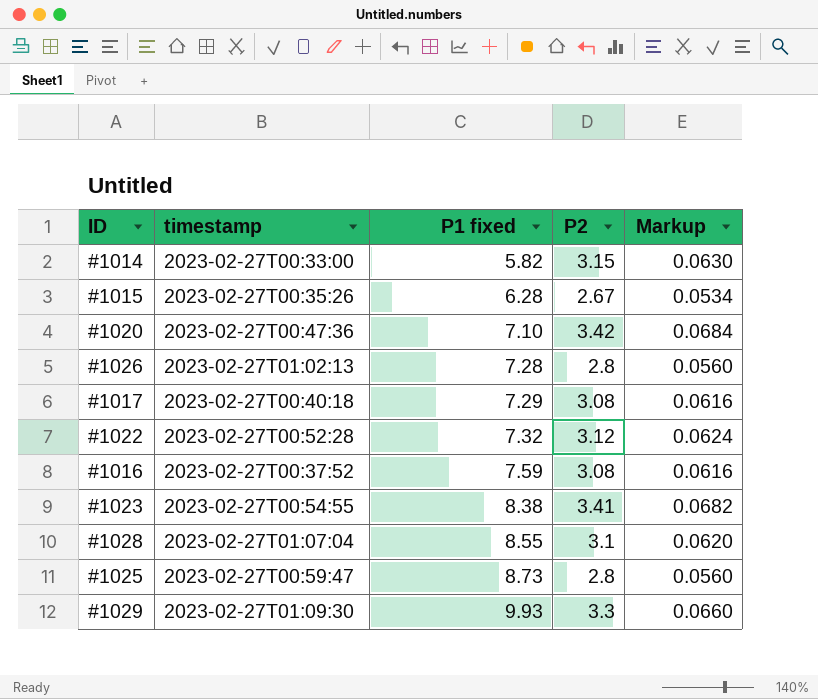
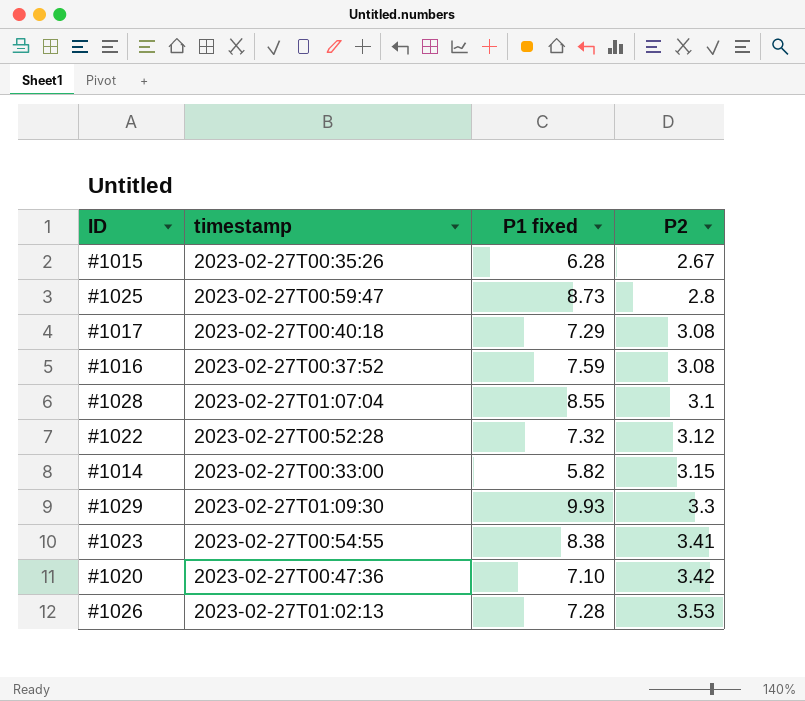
row order: P1 fixed ascending -> P2 ascending
column Markup | formula: [P2] * 0.02 -> none
#1026 | P2: 2.8 -> 3.53

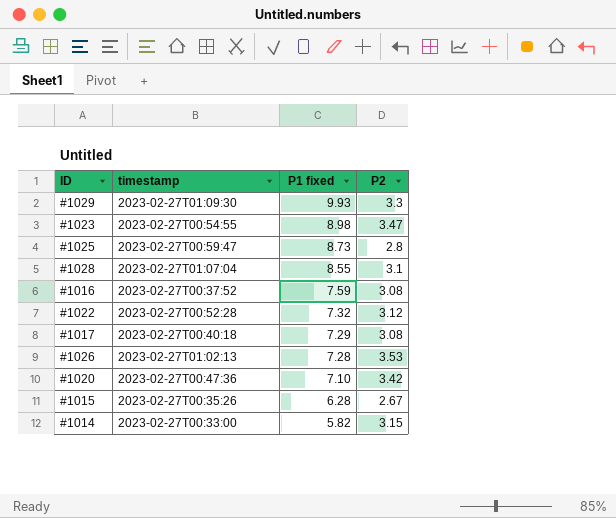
row order: P2 ascending -> P1 fixed descending
#1023 | P1 fixed: 8.38 -> 8.98
#1023 | P2: 3.41 -> 3.47

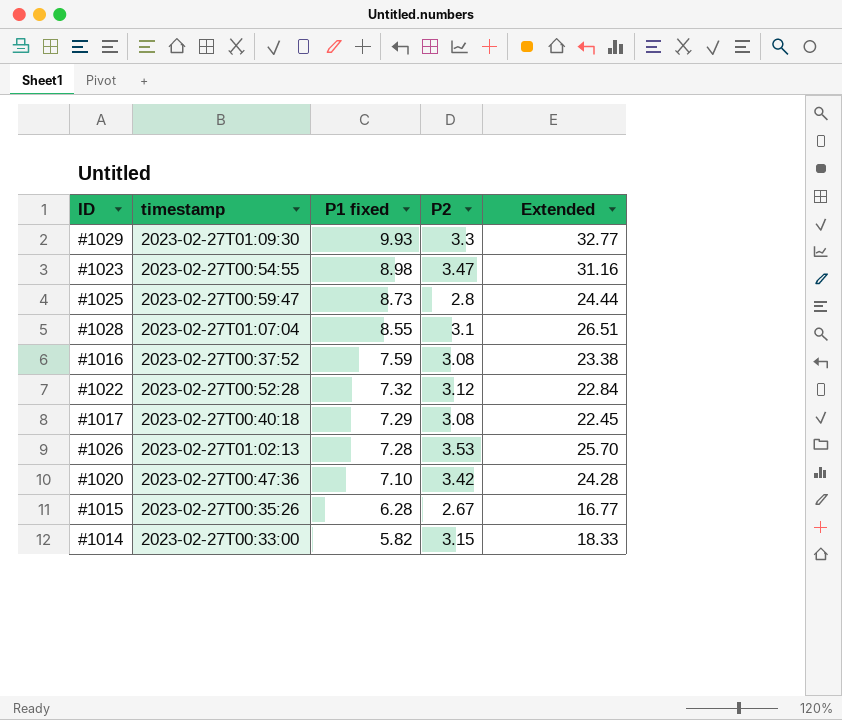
column Extended | formula: none -> [P1 fixed] * [P2]

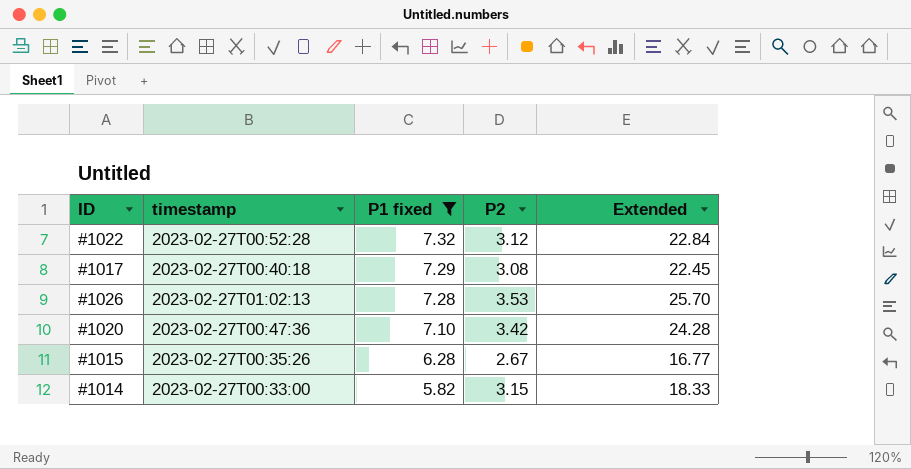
filter: none -> P1 fixed <= 7.32

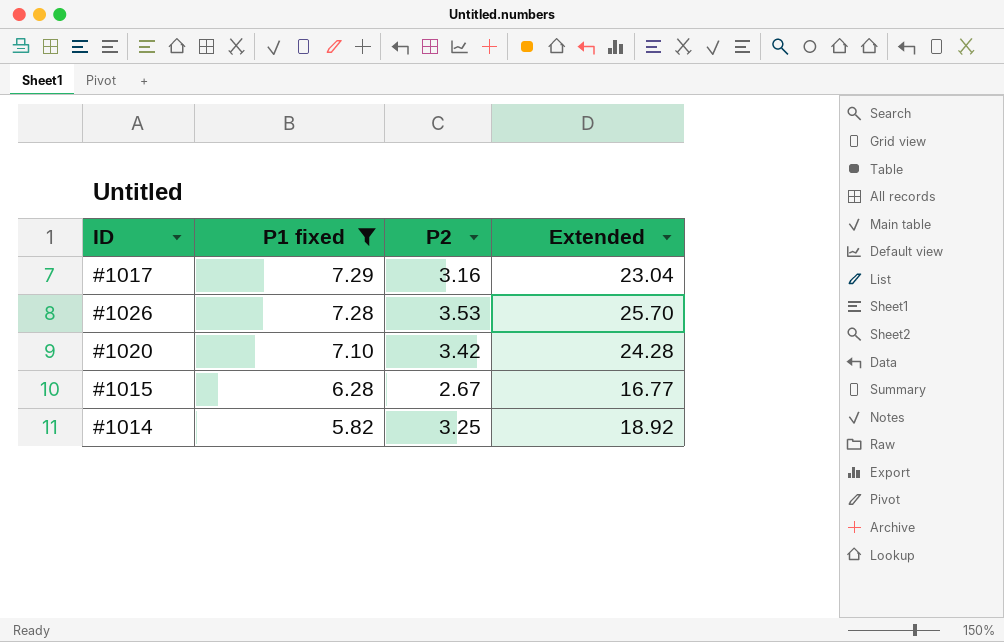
column timestamp | position: 2 -> none
row #1022: 2023-02-27T00:52:28 | 7.32 | 3.12 | 22.84 -> none
#1017 | P2: 3.08 -> 3.16
#1017 | Extended: 22.45 -> 23.04
#1014 | P2: 3.15 -> 3.25
#1014 | Extended: 18.33 -> 18.92

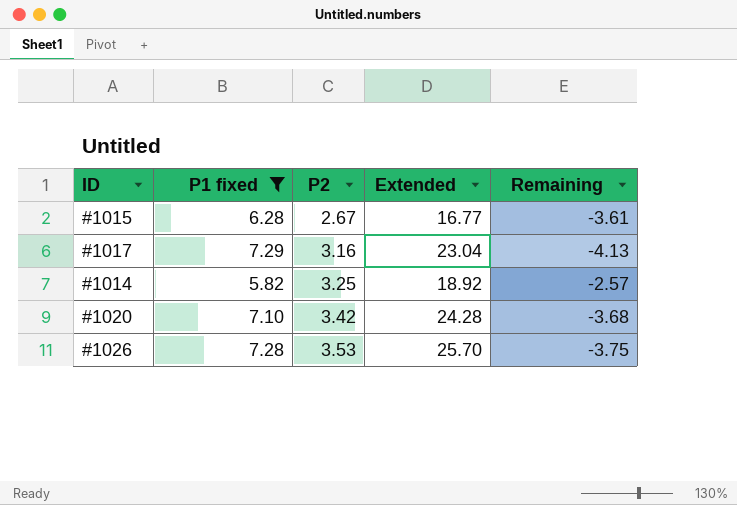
row order: P1 fixed descending -> P2 ascending
column Remaining | formula: none -> [P2] - [P1 fixed]

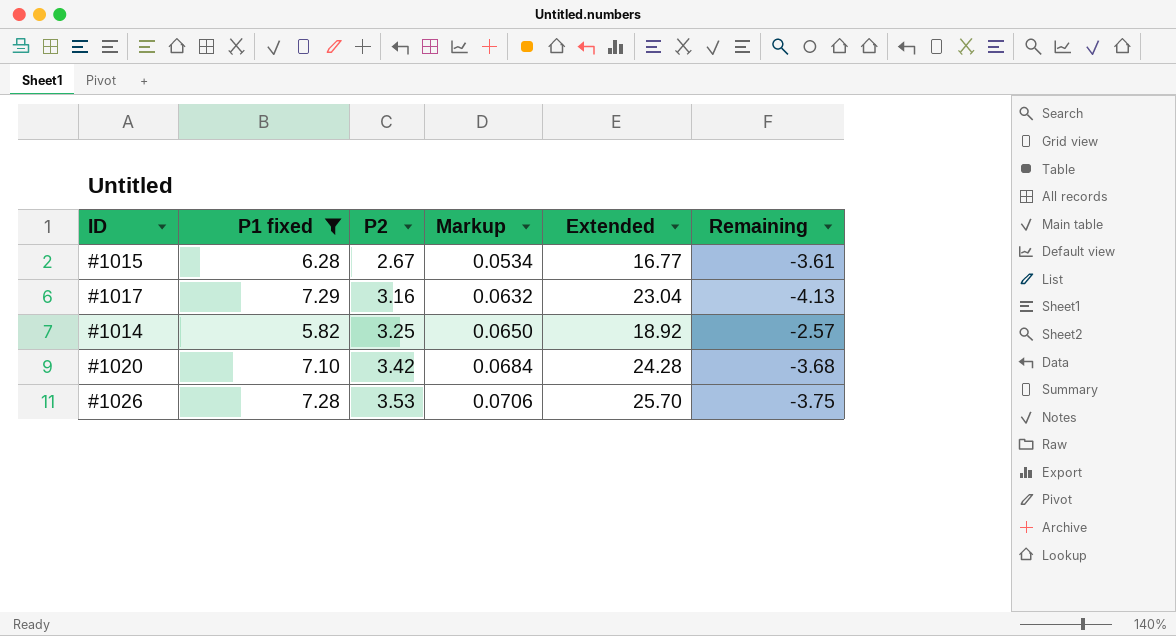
column Markup | formula: none -> [P2] * 0.02

